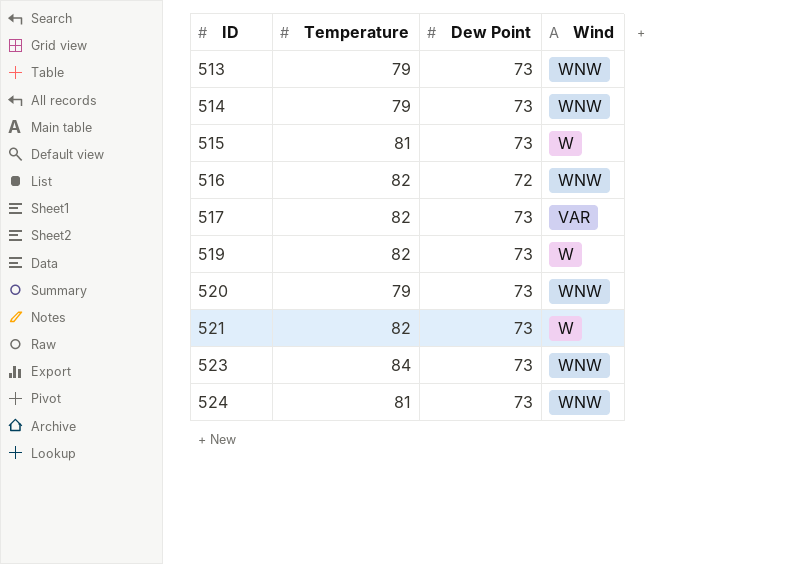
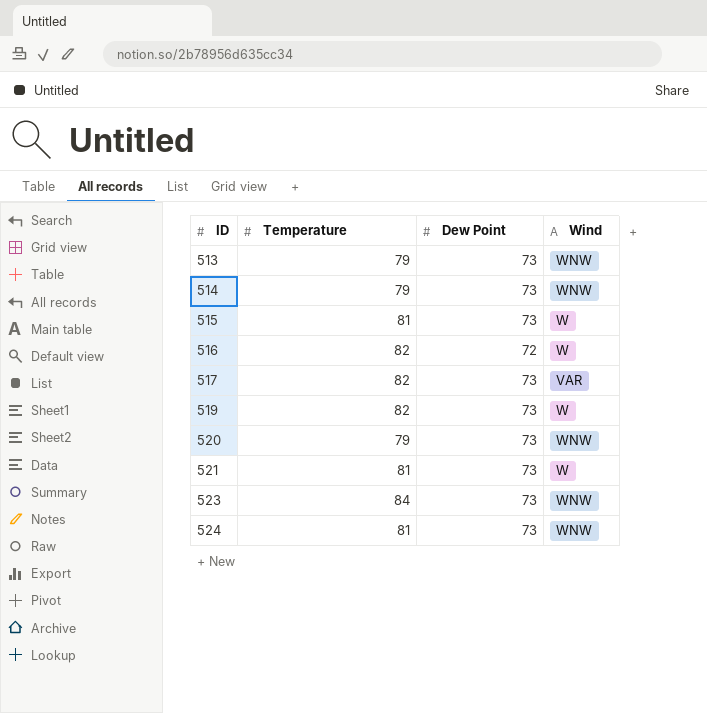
516 | Wind: WNW -> W
521 | Temperature: 82 -> 81

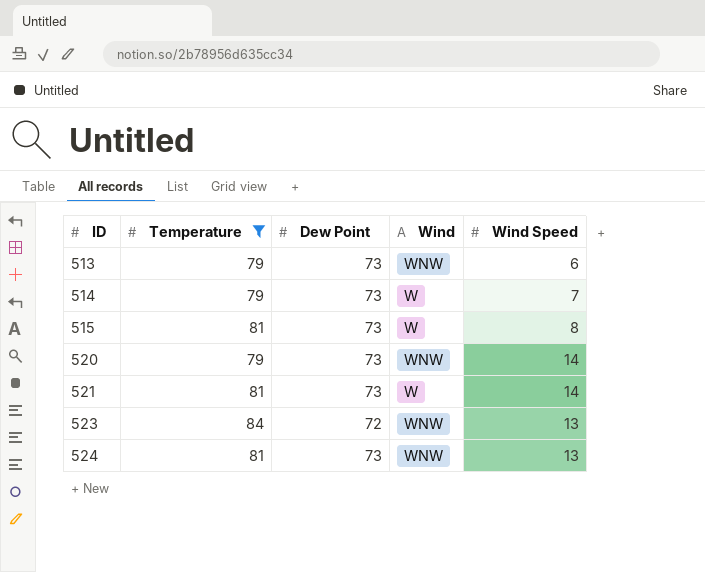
filter: none -> Temperature != 82
column Wind Speed | position: none -> 5
514 | Wind: WNW -> W
523 | Dew Point: 73 -> 72

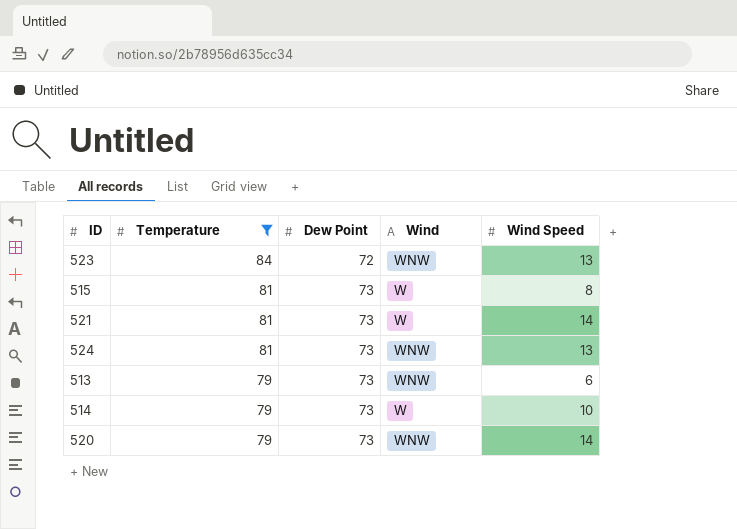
row order: ID ascending -> Temperature descending
514 | Wind Speed: 7 -> 10

